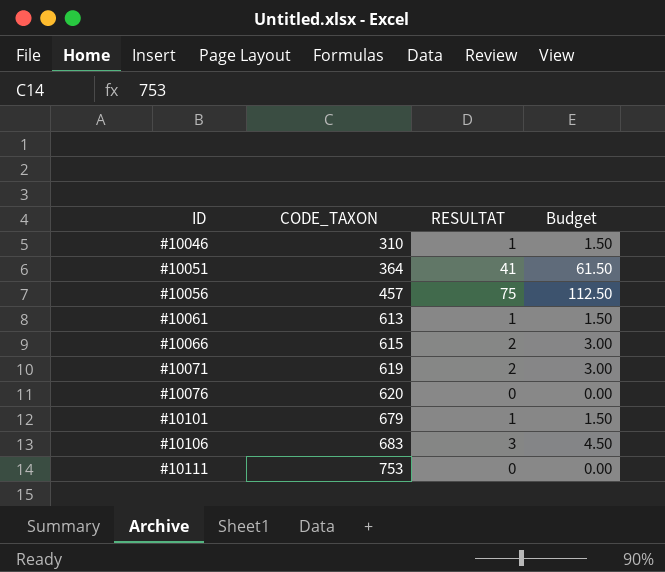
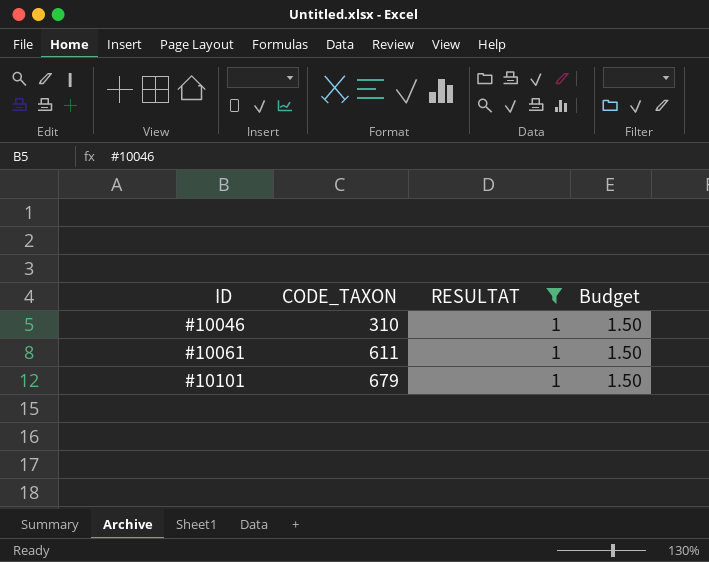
filter: none -> RESULTAT = 1
#10061 | CODE_TAXON: 613 -> 611

